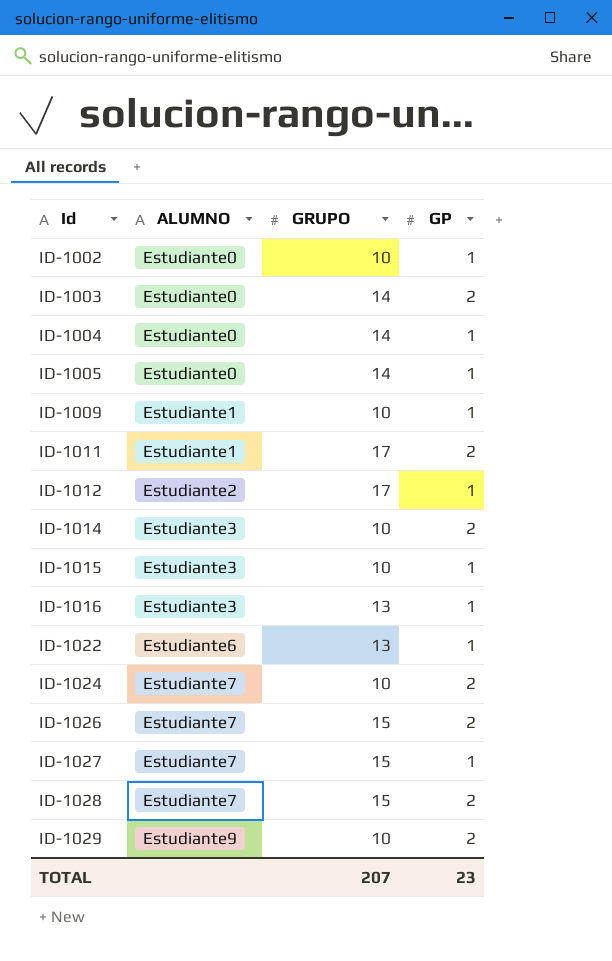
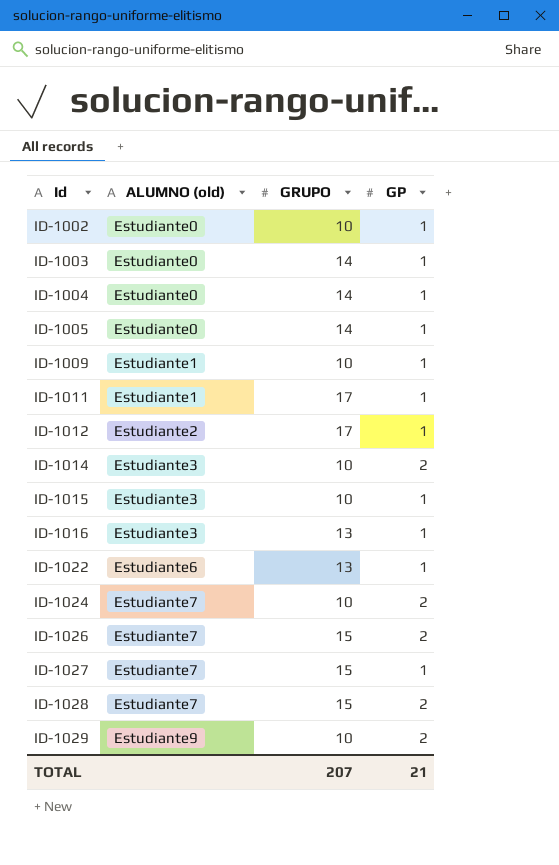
column name: ALUMNO -> ALUMNO (old)
ID-1003 | GP: 2 -> 1
ID-1011 | GP: 2 -> 1
TOTAL | GP: 23 -> 21

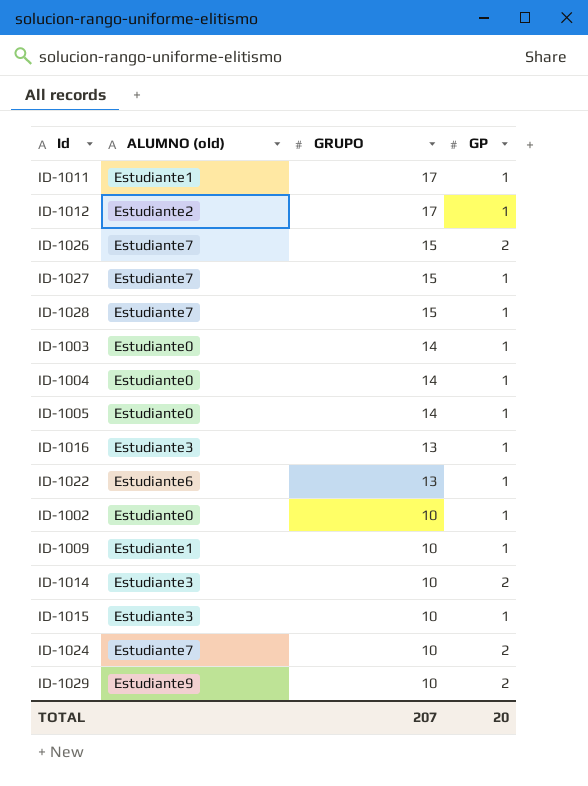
row order: Id ascending -> GRUPO descending
ID-1028 | GP: 2 -> 1
TOTAL | GP: 21 -> 20

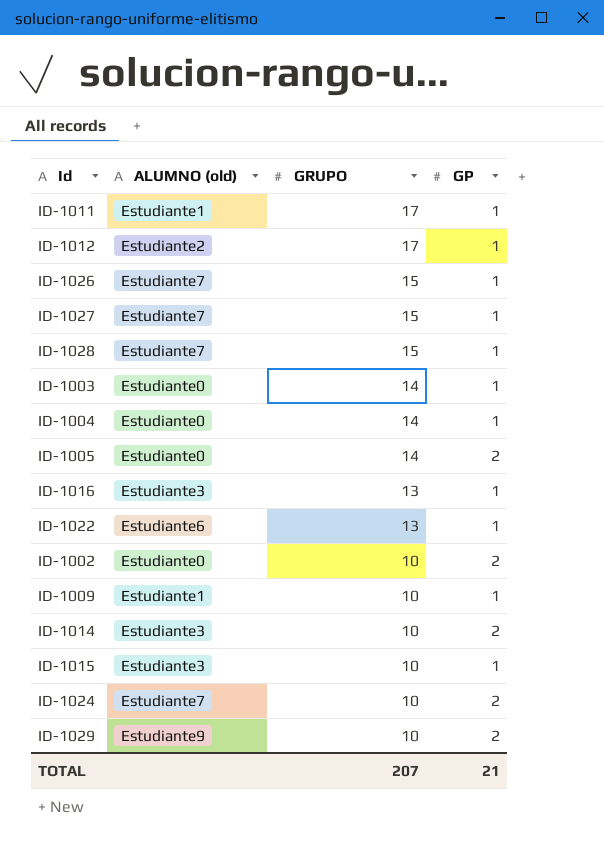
ID-1026 | GP: 2 -> 1
ID-1005 | GP: 1 -> 2
ID-1002 | GP: 1 -> 2
TOTAL | GP: 20 -> 21

